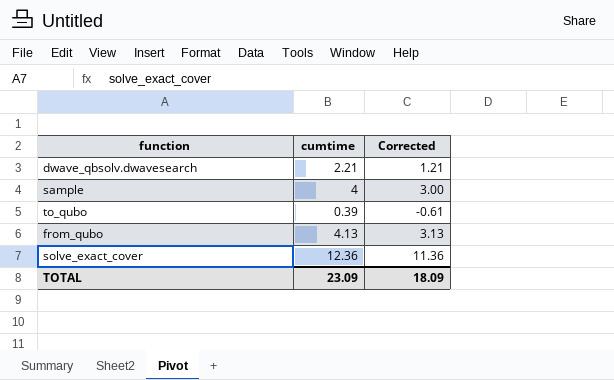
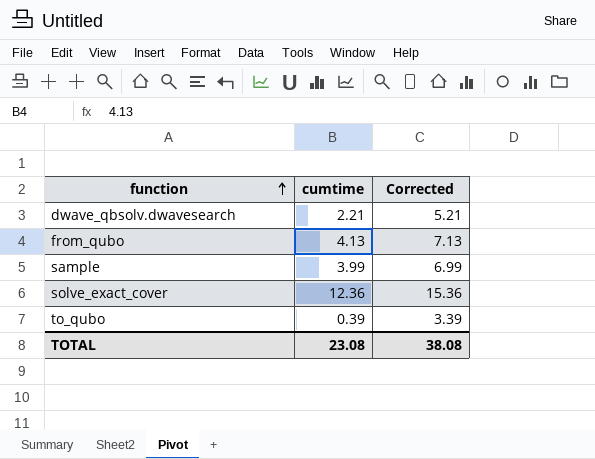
row order: none -> function ascending
column Corrected | formula: [cumtime] - 1 -> [cumtime] + 3
sample | cumtime: 4 -> 3.99
TOTAL | cumtime: 23.09 -> 23.08
TOTAL | Corrected: 18.09 -> 38.08

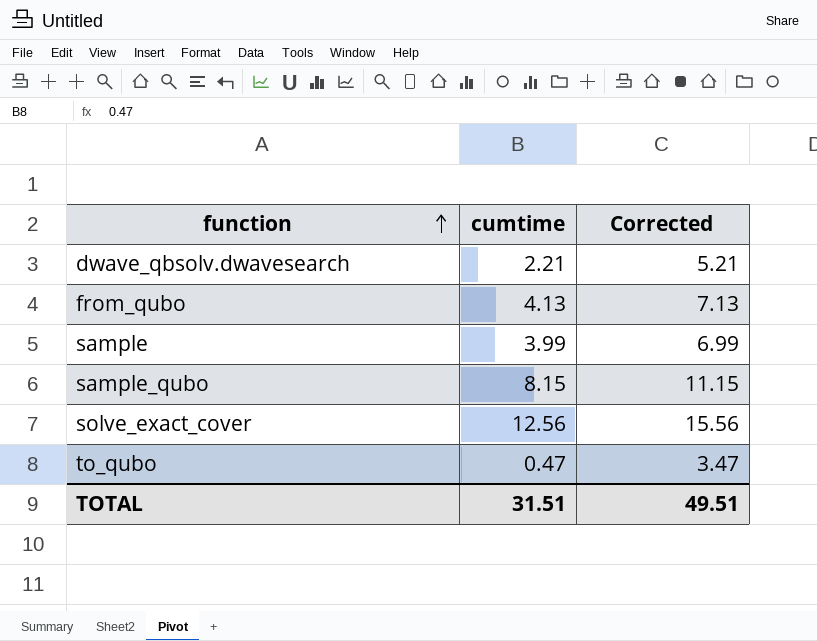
row sample_qubo: none -> 8.15 | 11.15
solve_exact_cover | cumtime: 12.36 -> 12.56
solve_exact_cover | Corrected: 15.36 -> 15.56
to_qubo | cumtime: 0.39 -> 0.47
to_qubo | Corrected: 3.39 -> 3.47
TOTAL | cumtime: 23.08 -> 31.51
TOTAL | Corrected: 38.08 -> 49.51

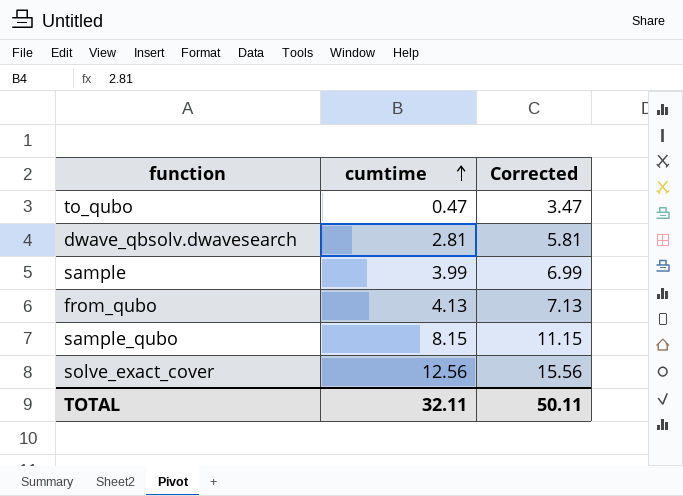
row order: function ascending -> cumtime ascending
dwave_qbsolv.dwavesearch | cumtime: 2.21 -> 2.81
dwave_qbsolv.dwavesearch | Corrected: 5.21 -> 5.81
TOTAL | cumtime: 31.51 -> 32.11
TOTAL | Corrected: 49.51 -> 50.11

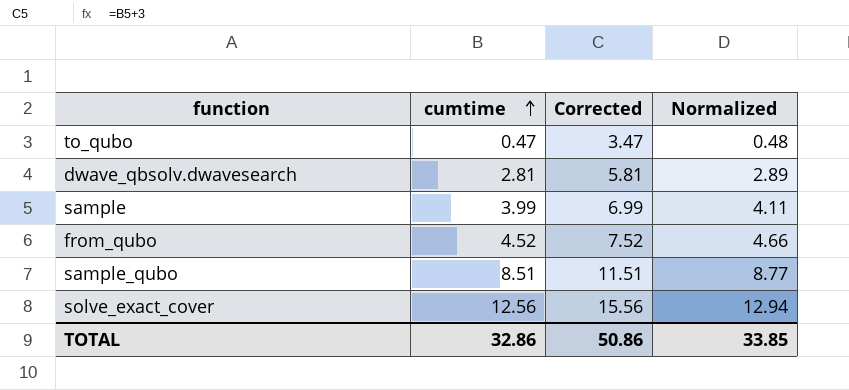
column Normalized | formula: none -> [cumtime] * 1.03
from_qubo | cumtime: 4.13 -> 4.52
from_qubo | Corrected: 7.13 -> 7.52
sample_qubo | cumtime: 8.15 -> 8.51
sample_qubo | Corrected: 11.15 -> 11.51
TOTAL | cumtime: 32.11 -> 32.86
TOTAL | Corrected: 50.11 -> 50.86

